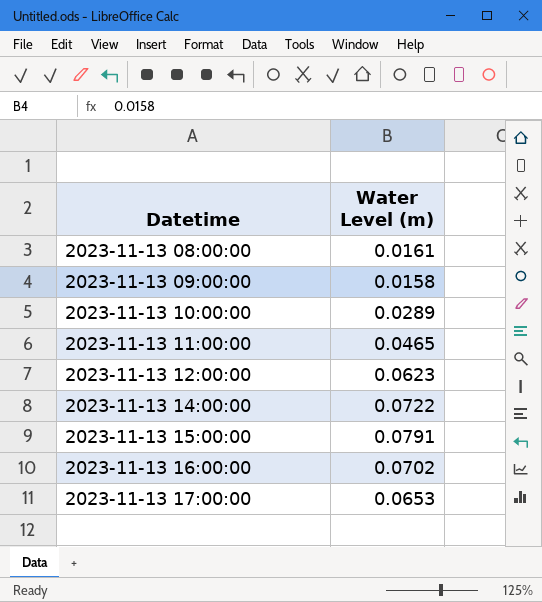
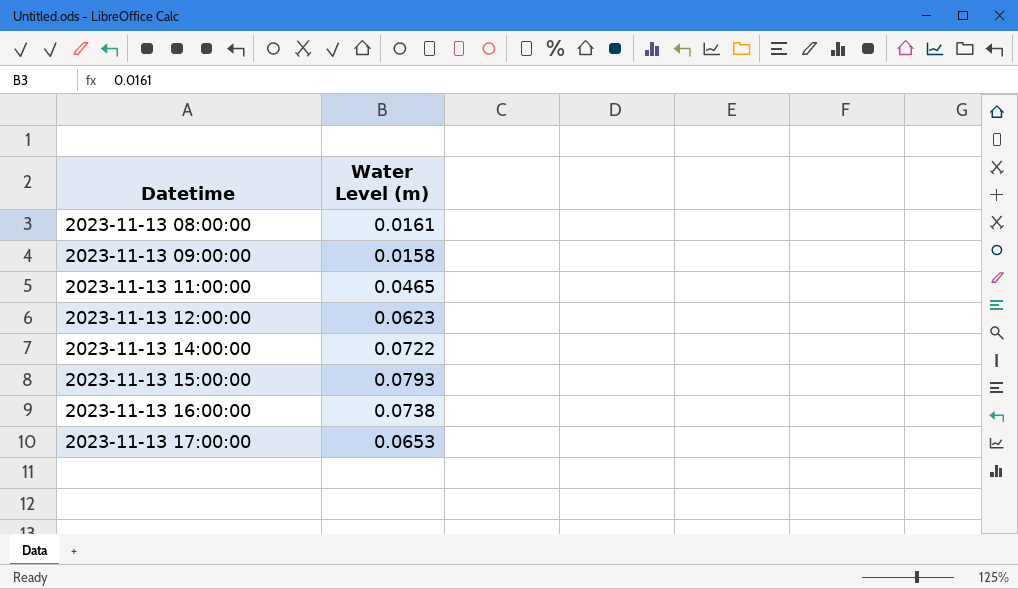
row 2023-11-13 10:00:00: 0.0289 -> none
2023-11-13 15:00:00 | Water Level (m): 0.0791 -> 0.0793
2023-11-13 16:00:00 | Water Level (m): 0.0702 -> 0.0738

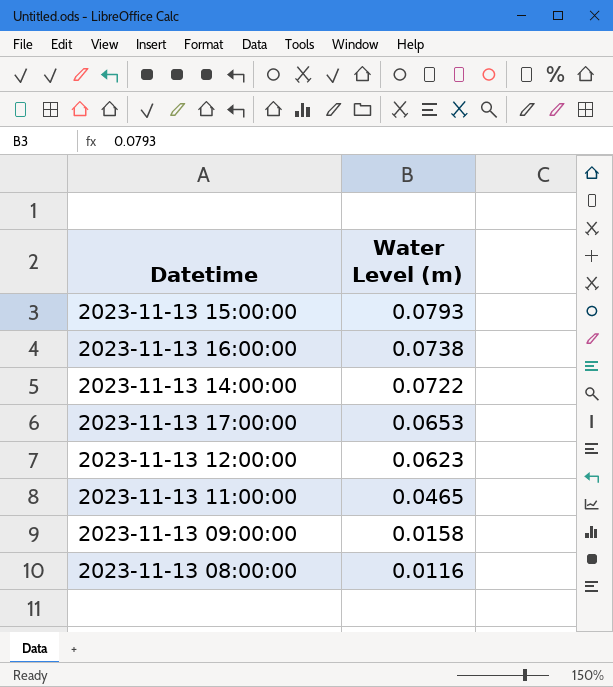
row order: Datetime ascending -> Water Level (m) descending
2023-11-13 08:00:00 | Water Level (m): 0.0161 -> 0.0116

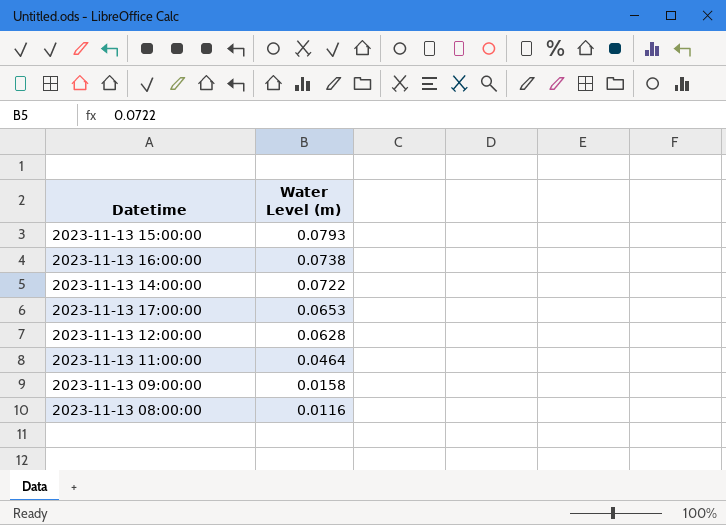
2023-11-13 12:00:00 | Water Level (m): 0.0623 -> 0.0628
2023-11-13 11:00:00 | Water Level (m): 0.0465 -> 0.0464

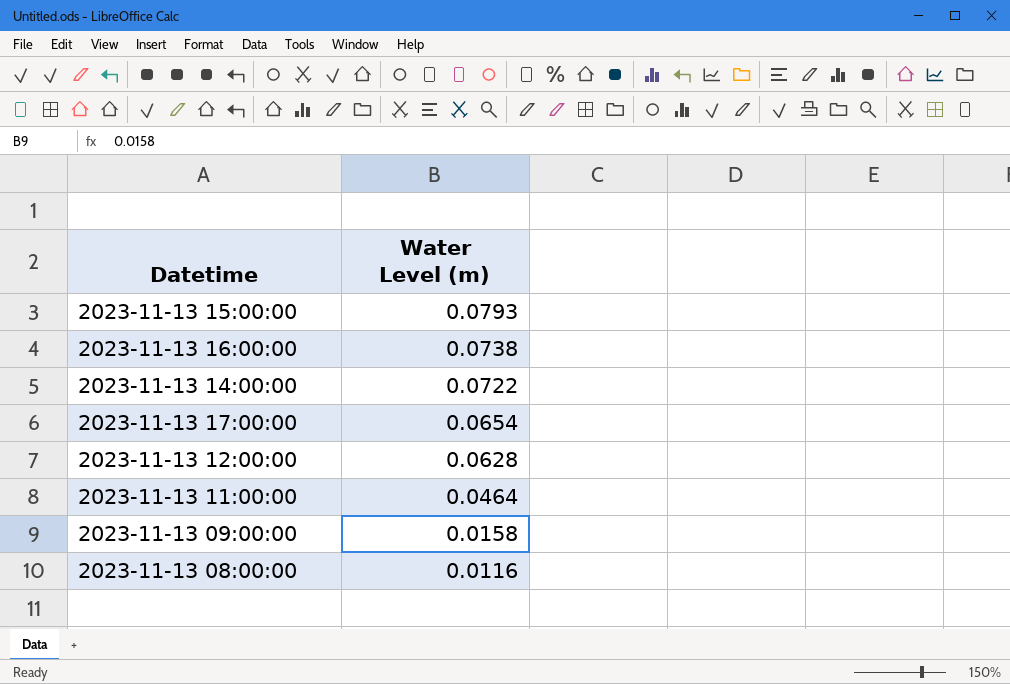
2023-11-13 17:00:00 | Water Level (m): 0.0653 -> 0.0654

